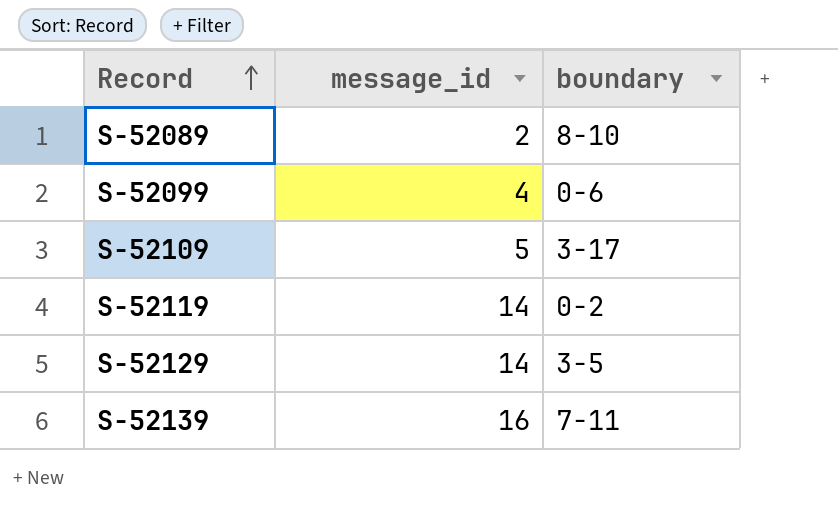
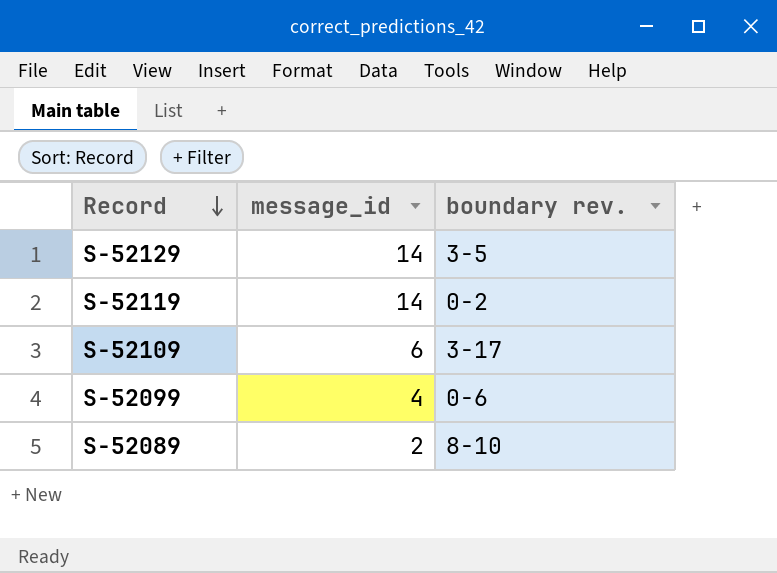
row order: Record ascending -> Record descending
column name: boundary -> boundary rev.
row S-52139: 16 | 7-11 -> none
S-52109 | message_id: 5 -> 6

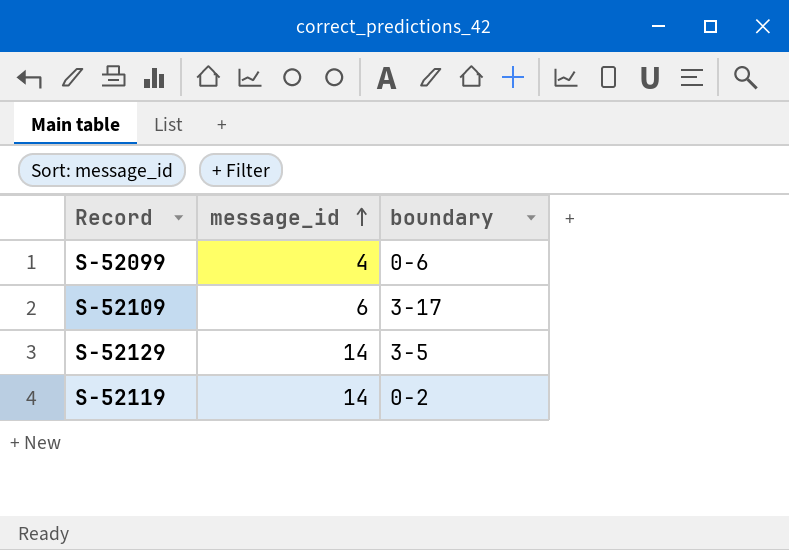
row order: Record descending -> message_id ascending
column name: boundary rev. -> boundary
row S-52089: 2 | 8-10 -> none

